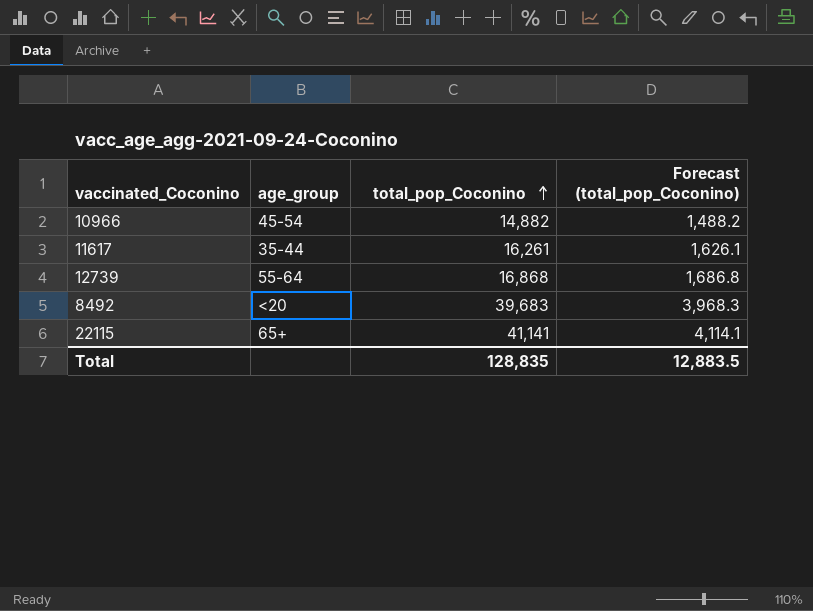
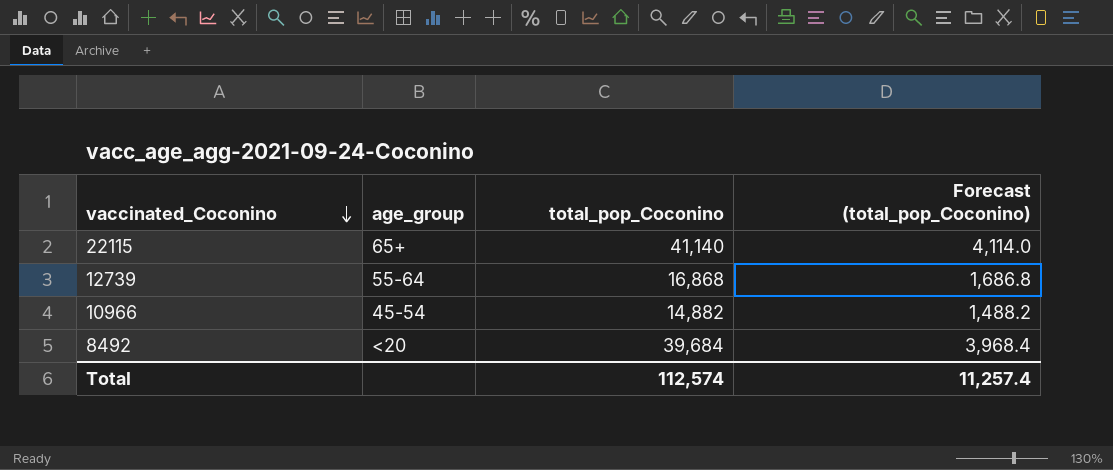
row order: total_pop_Coconino ascending -> vaccinated_Coconino descending
row 11617: 35-44 | 16,261 | 1,626.1 -> none
22115 | total_pop_Coconino: 41,141 -> 41,140
22115 | Forecast (total_pop_Coconino): 4,114.1 -> 4,114.0
8492 | total_pop_Coconino: 39,683 -> 39,684
8492 | Forecast (total_pop_Coconino): 3,968.3 -> 3,968.4
Total | total_pop_Coconino: 128,835 -> 112,574
Total | Forecast (total_pop_Coconino): 12,883.5 -> 11,257.4

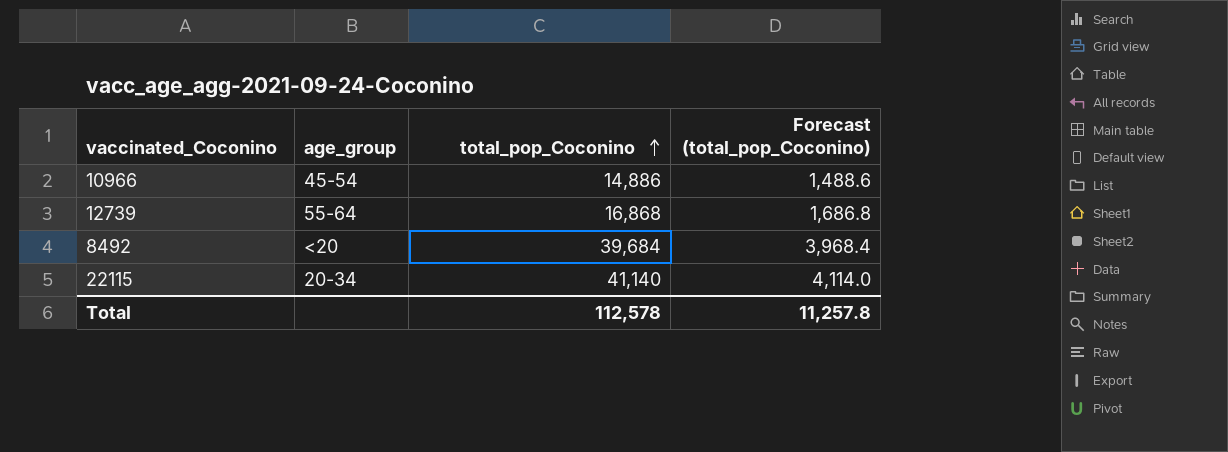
row order: vaccinated_Coconino descending -> total_pop_Coconino ascending
10966 | total_pop_Coconino: 14,882 -> 14,886
10966 | Forecast (total_pop_Coconino): 1,488.2 -> 1,488.6
22115 | age_group: 65+ -> 20-34
Total | total_pop_Coconino: 112,574 -> 112,578
Total | Forecast (total_pop_Coconino): 11,257.4 -> 11,257.8

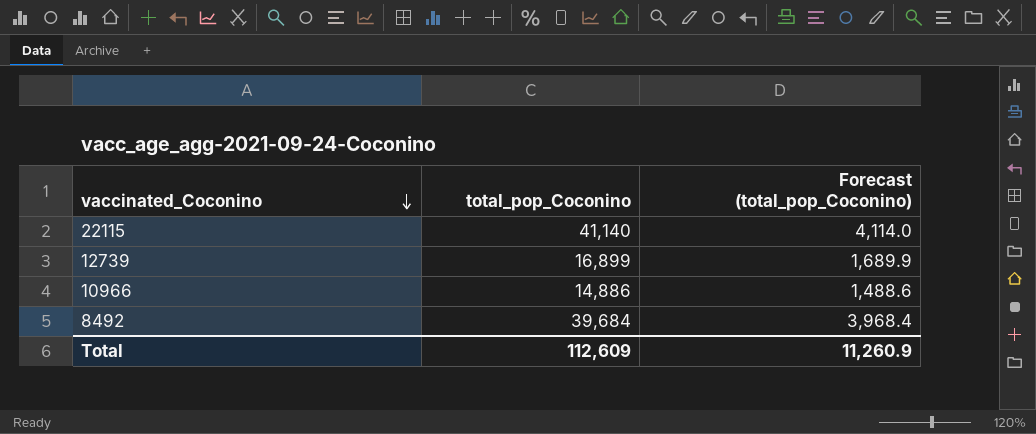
row order: total_pop_Coconino ascending -> vaccinated_Coconino descending
column age_group | position: 2 -> none
12739 | total_pop_Coconino: 16,868 -> 16,899
12739 | Forecast (total_pop_Coconino): 1,686.8 -> 1,689.9
Total | total_pop_Coconino: 112,578 -> 112,609
Total | Forecast (total_pop_Coconino): 11,257.8 -> 11,260.9

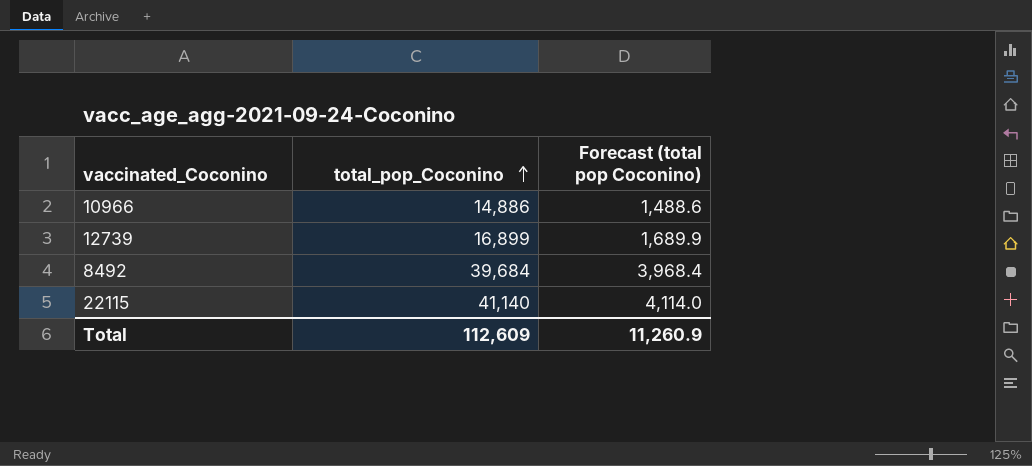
row order: vaccinated_Coconino descending -> total_pop_Coconino ascending
column name: Forecast (total_pop_Coconino) -> Forecast (total pop Coconino)

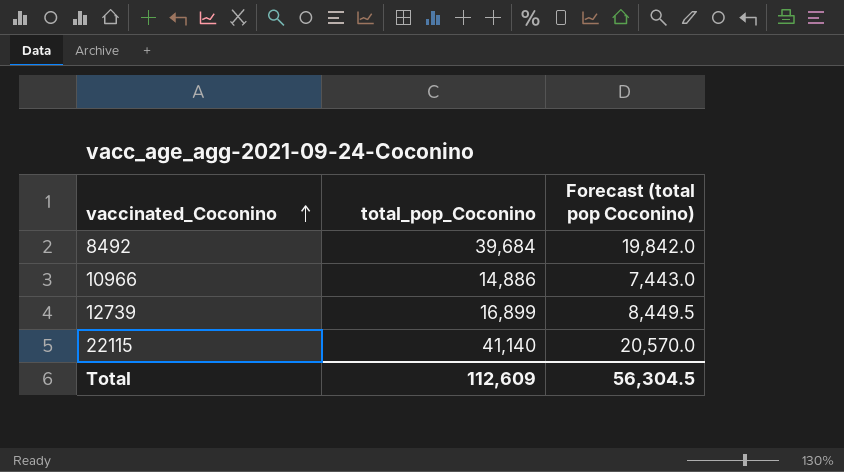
row order: total_pop_Coconino ascending -> vaccinated_Coconino ascending
column Forecast (total pop Coconino) | formula: [total_pop_Coconino] * 0.1 -> [total_pop_Coconino] * 0.5
Total | Forecast (total pop Coconino): 11,260.9 -> 56,304.5

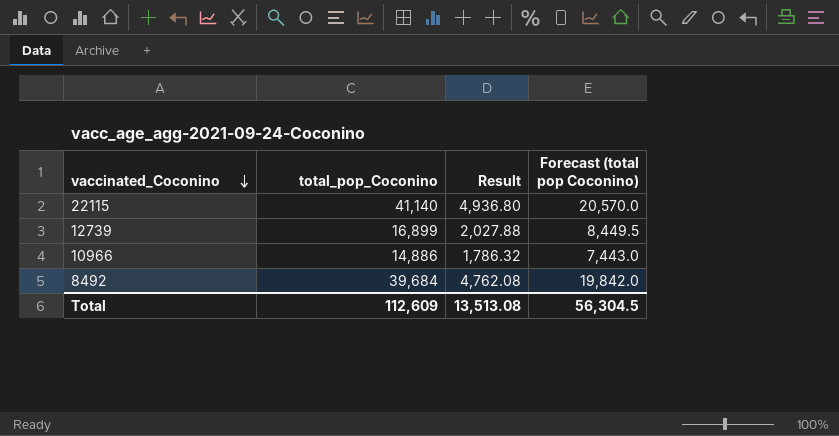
row order: vaccinated_Coconino ascending -> vaccinated_Coconino descending
column Result | formula: none -> [total_pop_Coconino] * 0.12

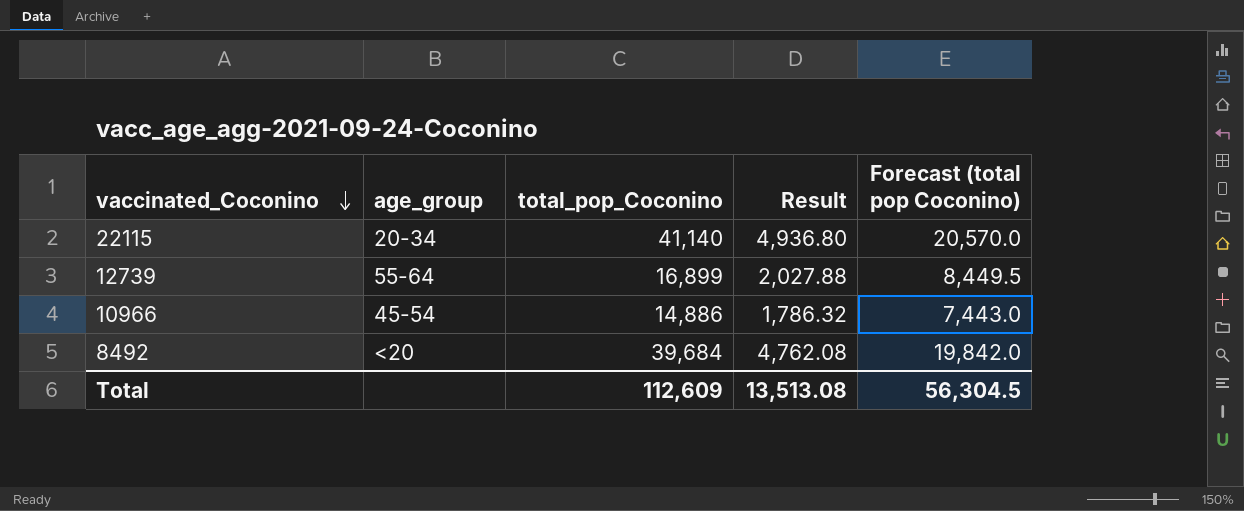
column age_group | position: none -> 2

